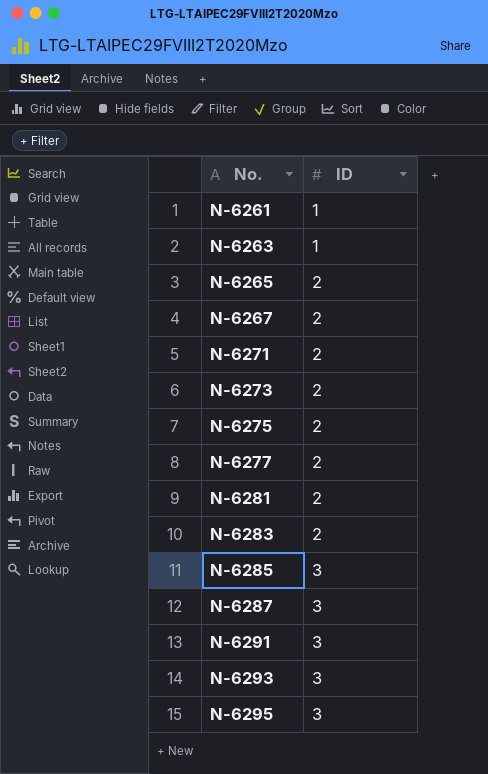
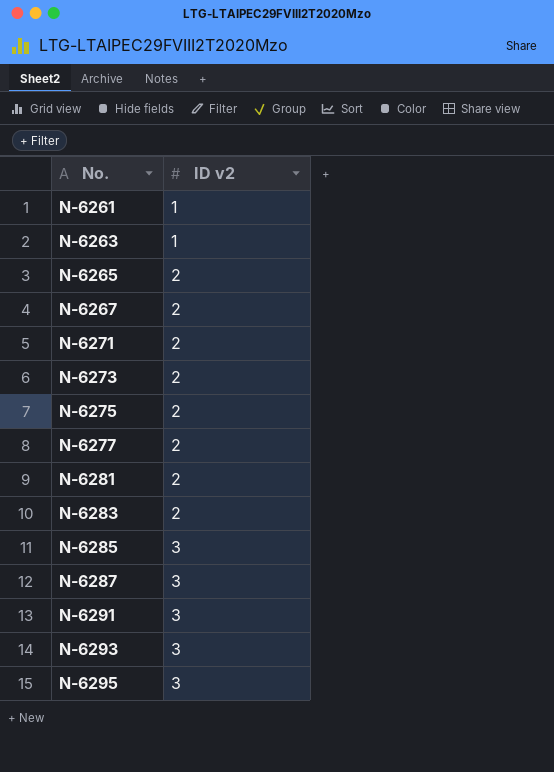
column name: ID -> ID v2

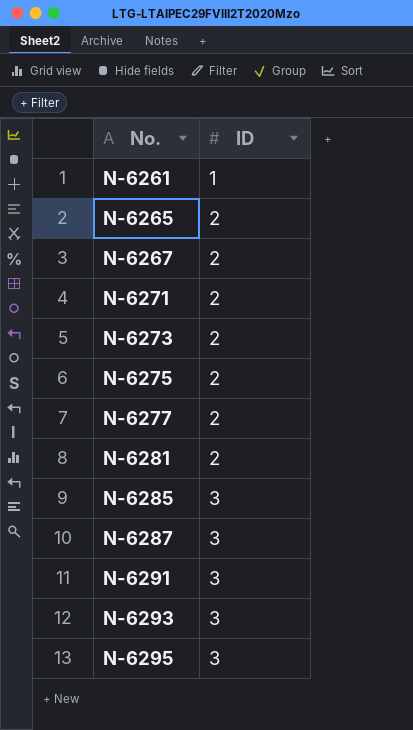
column name: ID v2 -> ID
row N-6263: 1 -> none
row N-6283: 2 -> none

